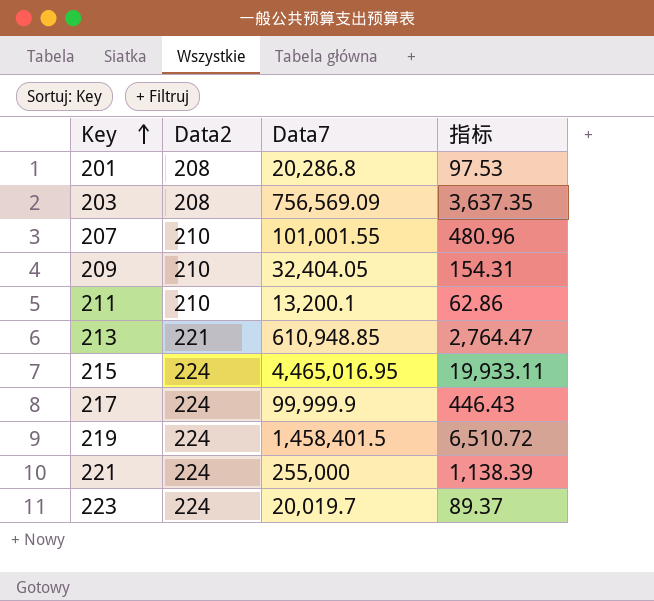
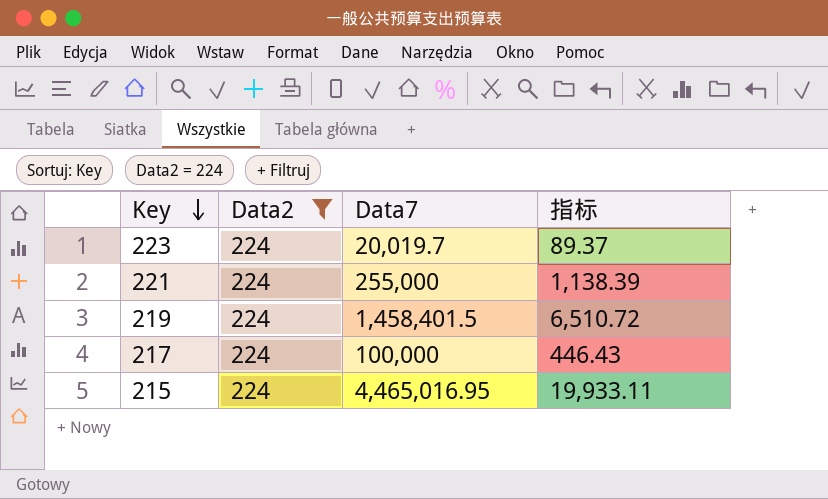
filter: none -> Data2 = 224
row order: Key ascending -> Key descending
217 | Data7: 99,999.9 -> 100,000

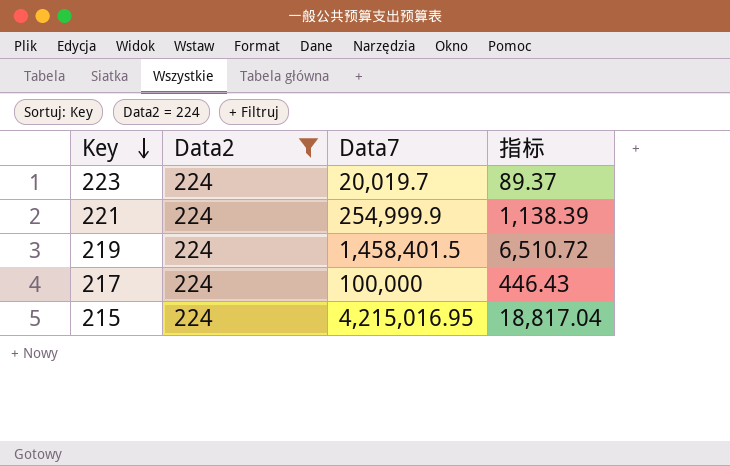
221 | Data7: 255,000 -> 254,999.9
215 | Data7: 4,465,016.95 -> 4,215,016.95
215 | 指标: 19,933.11 -> 18,817.04

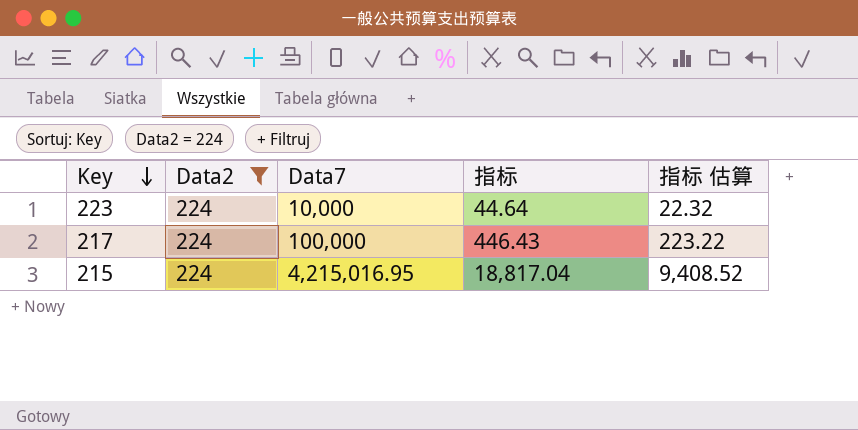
column 指标 估算 | formula: none -> [指标] * 0.5
row 221: 224 | 254,999.9 | 1,138.39 -> none
row 219: 224 | 1,458,401.5 | 6,510.72 -> none
223 | Data7: 20,019.7 -> 10,000
223 | 指标: 89.37 -> 44.64

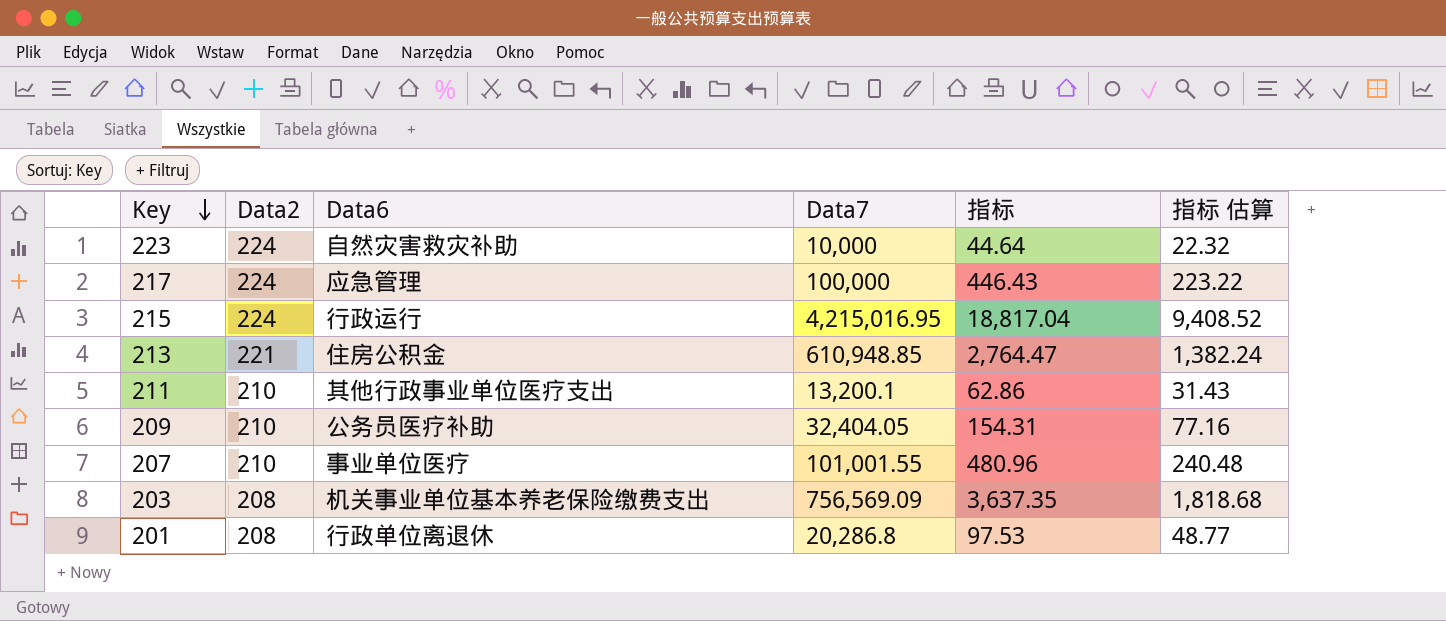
filter: Data2 = 224 -> none
column Data6 | position: none -> 3

